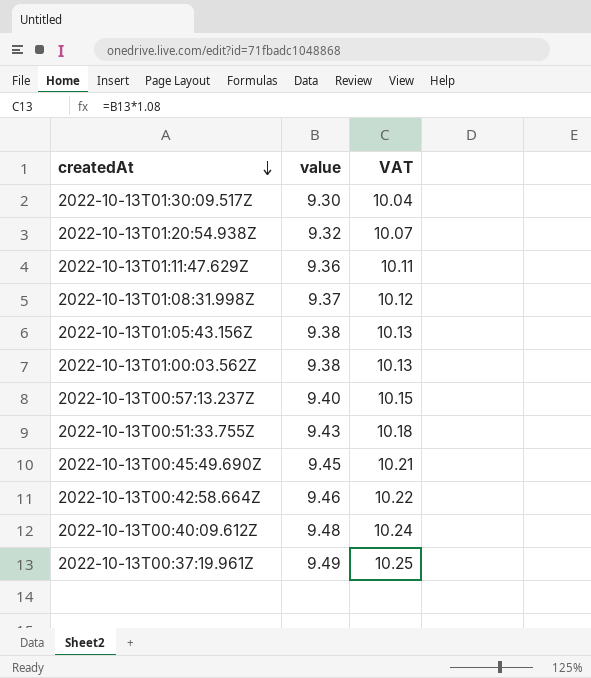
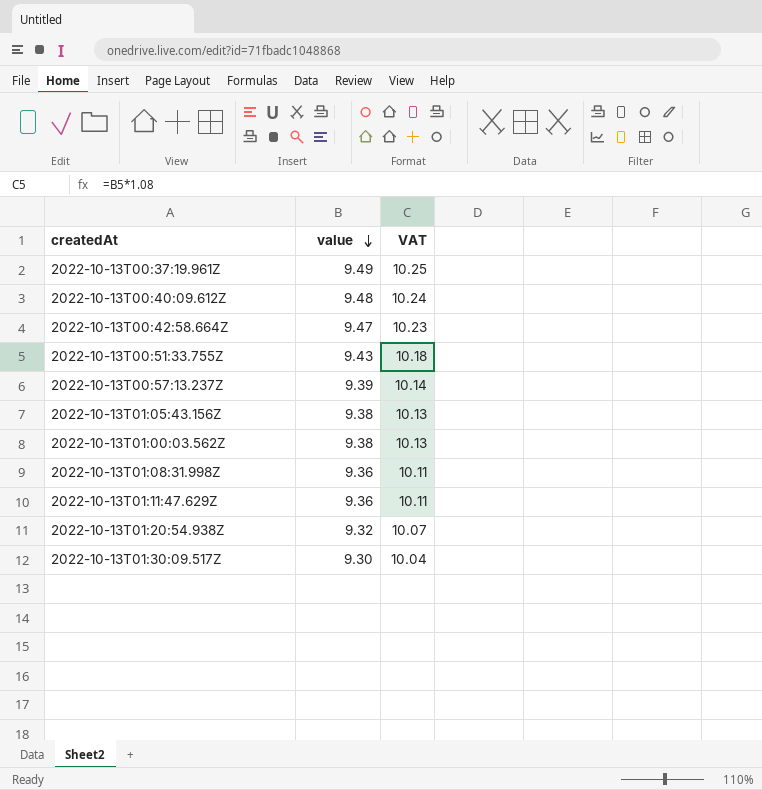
row order: createdAt descending -> value descending
row 2022-10-13T00:45:49.690Z: 9.45 | 10.21 -> none
2022-10-13T00:42:58.664Z | value: 9.46 -> 9.47
2022-10-13T00:42:58.664Z | VAT: 10.22 -> 10.23
2022-10-13T00:57:13.237Z | value: 9.40 -> 9.39
2022-10-13T00:57:13.237Z | VAT: 10.15 -> 10.14
2022-10-13T01:08:31.998Z | value: 9.37 -> 9.36
2022-10-13T01:08:31.998Z | VAT: 10.12 -> 10.11

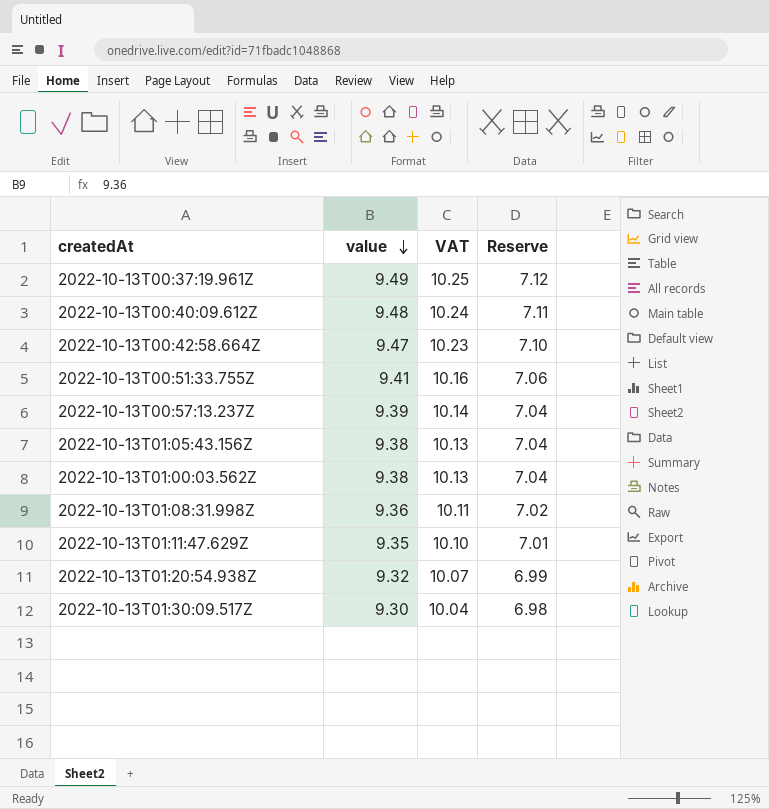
column Reserve | formula: none -> [value] * 0.75
2022-10-13T00:51:33.755Z | value: 9.43 -> 9.41
2022-10-13T00:51:33.755Z | VAT: 10.18 -> 10.16
2022-10-13T01:11:47.629Z | value: 9.36 -> 9.35
2022-10-13T01:11:47.629Z | VAT: 10.11 -> 10.10

